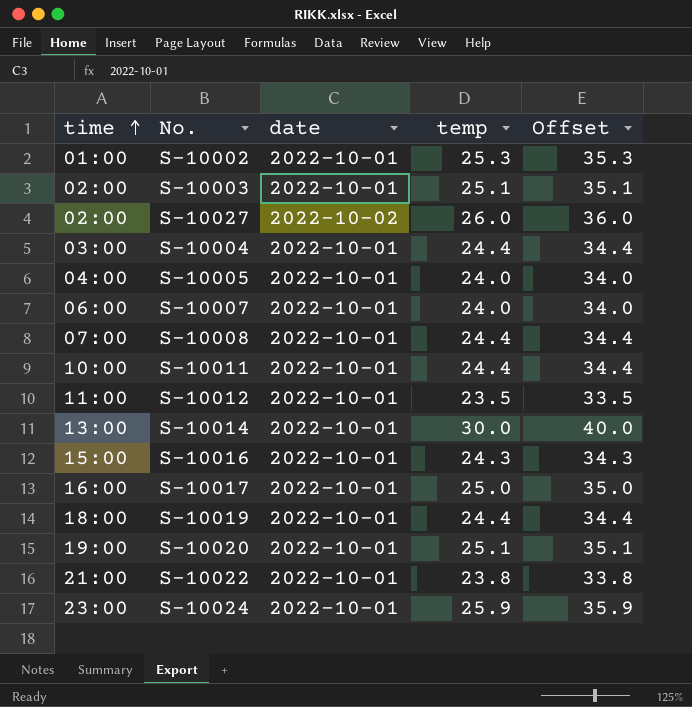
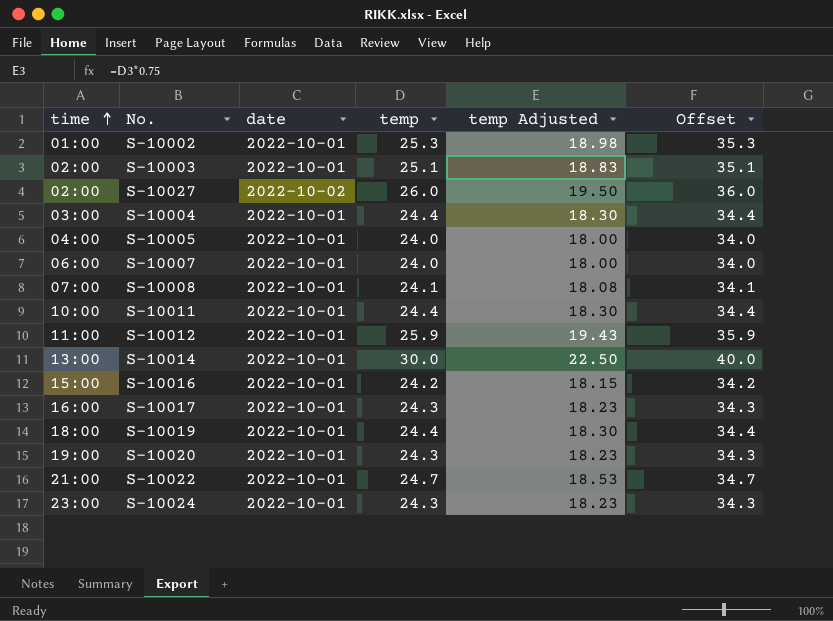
column temp Adjusted | formula: none -> [temp] * 0.75
S-10008 | temp: 24.4 -> 24.1
S-10008 | Offset: 34.4 -> 34.1
S-10012 | temp: 23.5 -> 25.9
S-10012 | Offset: 33.5 -> 35.9
S-10016 | temp: 24.3 -> 24.2
S-10016 | Offset: 34.3 -> 34.2
S-10017 | temp: 25.0 -> 24.3
S-10017 | Offset: 35.0 -> 34.3
S-10020 | temp: 25.1 -> 24.3
S-10020 | Offset: 35.1 -> 34.3
S-10022 | temp: 23.8 -> 24.7
S-10022 | Offset: 33.8 -> 34.7
S-10024 | temp: 25.9 -> 24.3
S-10024 | Offset: 35.9 -> 34.3

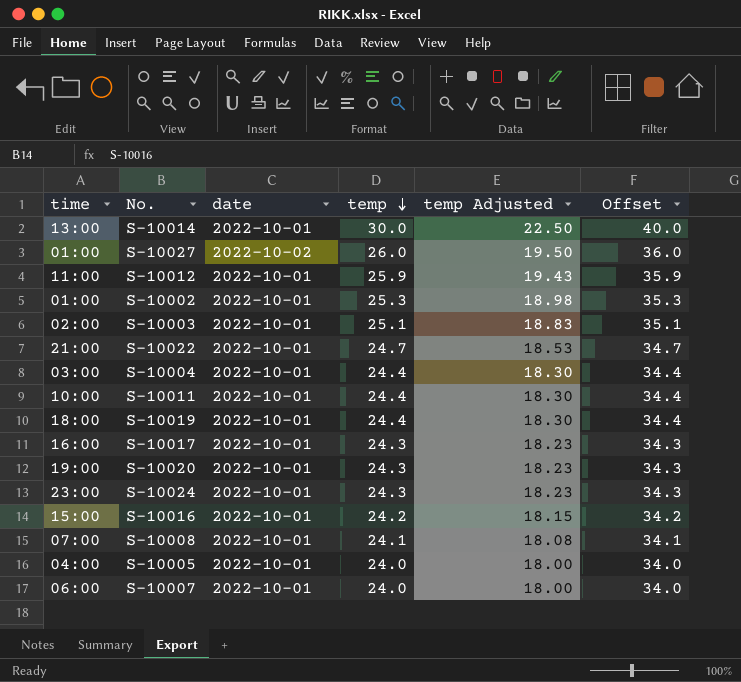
row order: time ascending -> temp descending
S-10027 | time: 02:00 -> 01:00

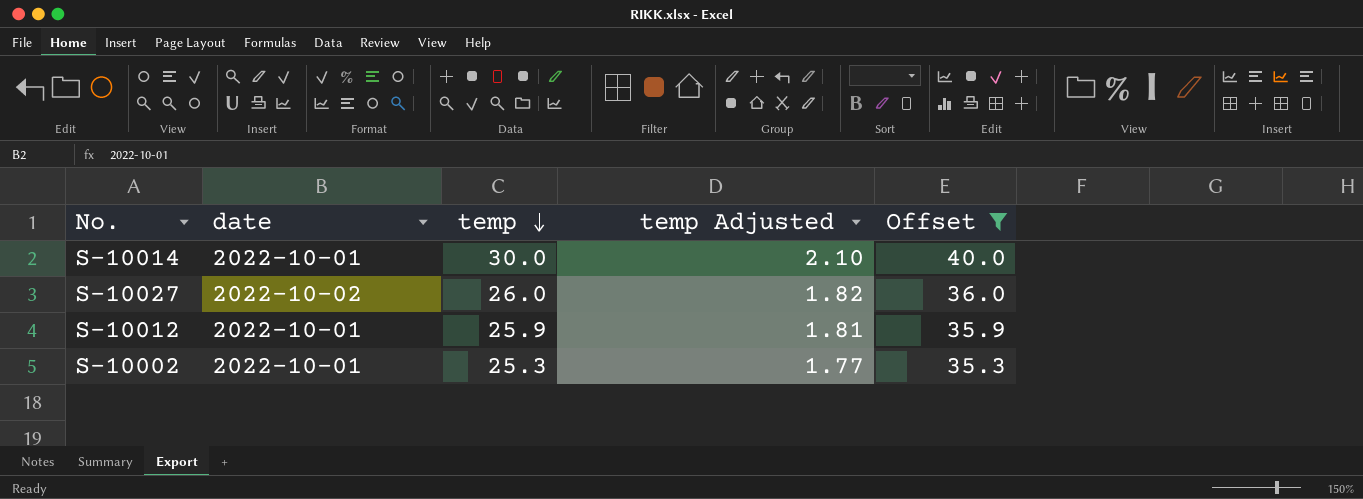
filter: none -> Offset >= 35.3
column time | position: 1 -> none
column temp Adjusted | formula: [temp] * 0.75 -> [temp] * 0.07

